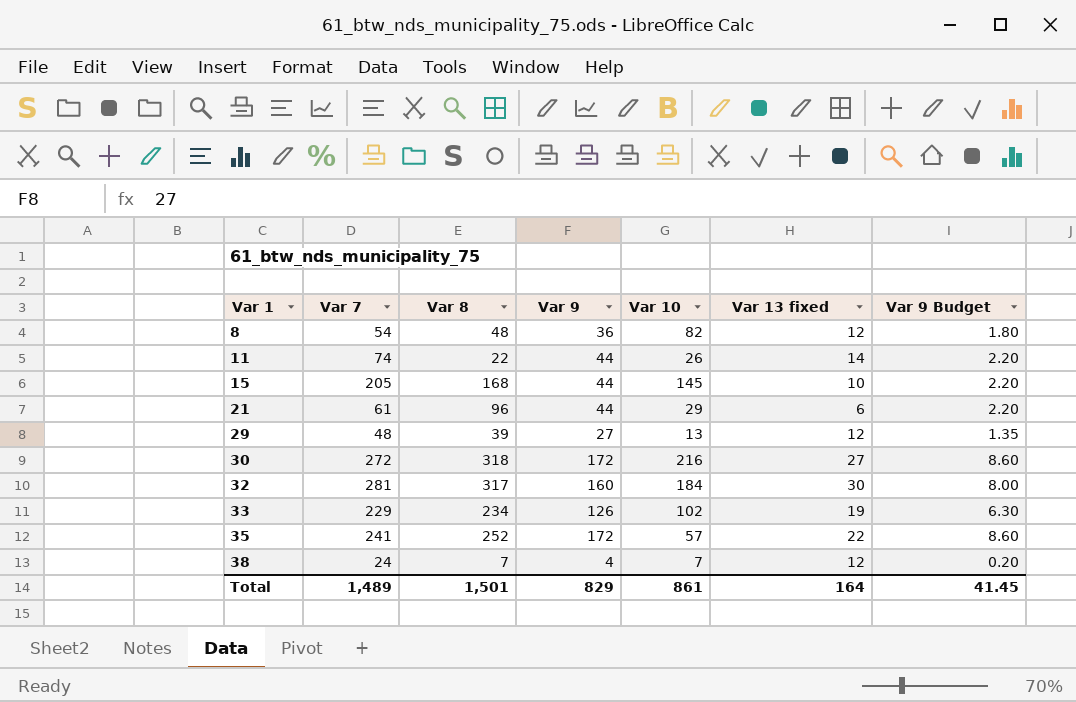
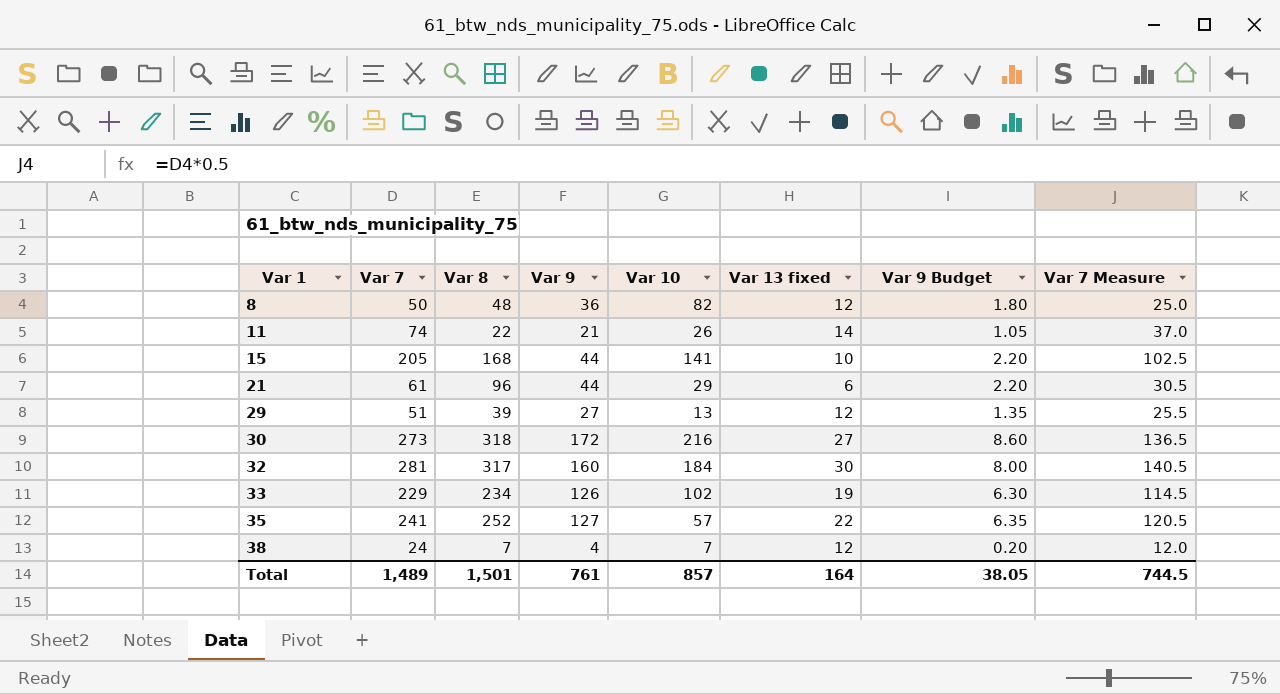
column Var 7 Measure | formula: none -> [Var 7] * 0.5
8 | Var 7: 54 -> 50
11 | Var 9: 44 -> 21
11 | Var 9 Budget: 2.20 -> 1.05
15 | Var 10: 145 -> 141
29 | Var 7: 48 -> 51
30 | Var 7: 272 -> 273
35 | Var 9: 172 -> 127
35 | Var 9 Budget: 8.60 -> 6.35
Total | Var 9: 829 -> 761
Total | Var 10: 861 -> 857
Total | Var 9 Budget: 41.45 -> 38.05

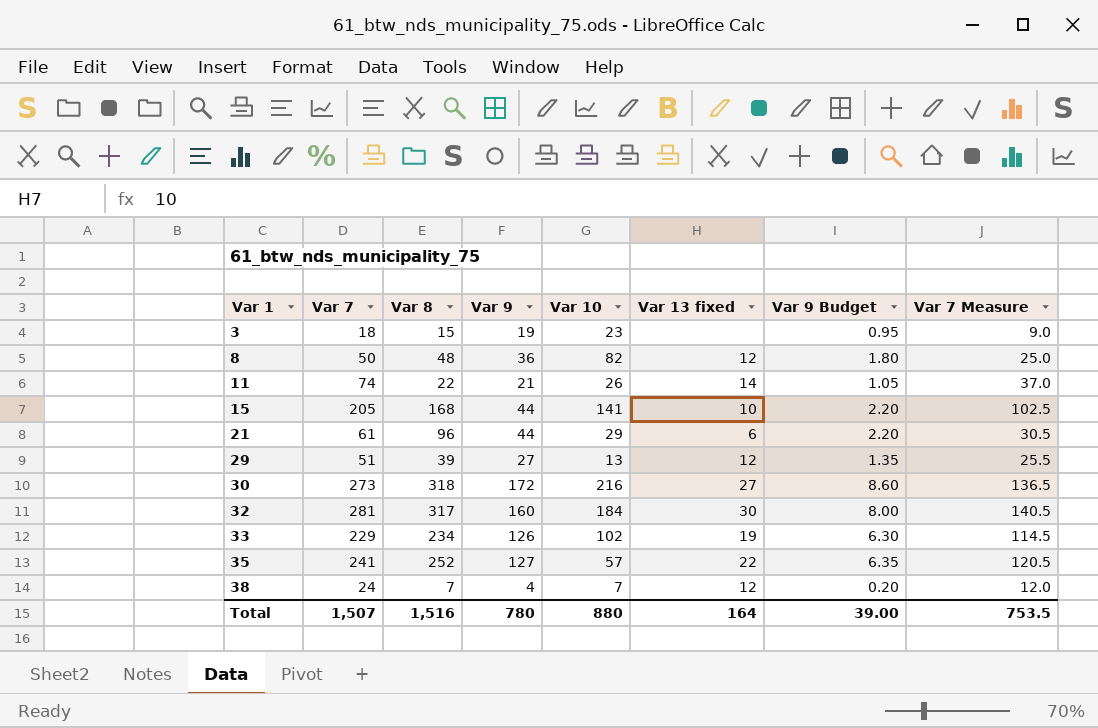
row 3: none -> 18 | 15 | 19 | 23 | none | 0.95 | 9.0
Total | Var 7: 1,489 -> 1,507
Total | Var 8: 1,501 -> 1,516
Total | Var 9: 761 -> 780
Total | Var 10: 857 -> 880
Total | Var 9 Budget: 38.05 -> 39.00
Total | Var 7 Measure: 744.5 -> 753.5

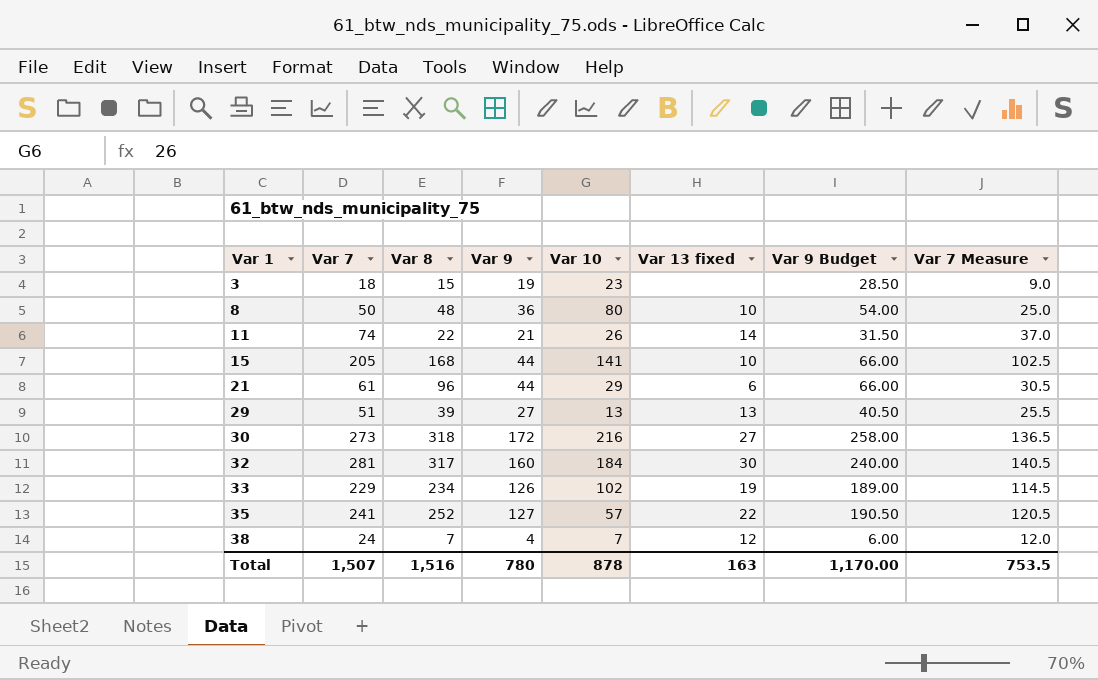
column Var 9 Budget | formula: [Var 9] * 0.05 -> [Var 9] * 1.5
8 | Var 10: 82 -> 80
8 | Var 13 fixed: 12 -> 10
29 | Var 13 fixed: 12 -> 13
Total | Var 10: 880 -> 878
Total | Var 13 fixed: 164 -> 163
Total | Var 9 Budget: 39.00 -> 1,170.00

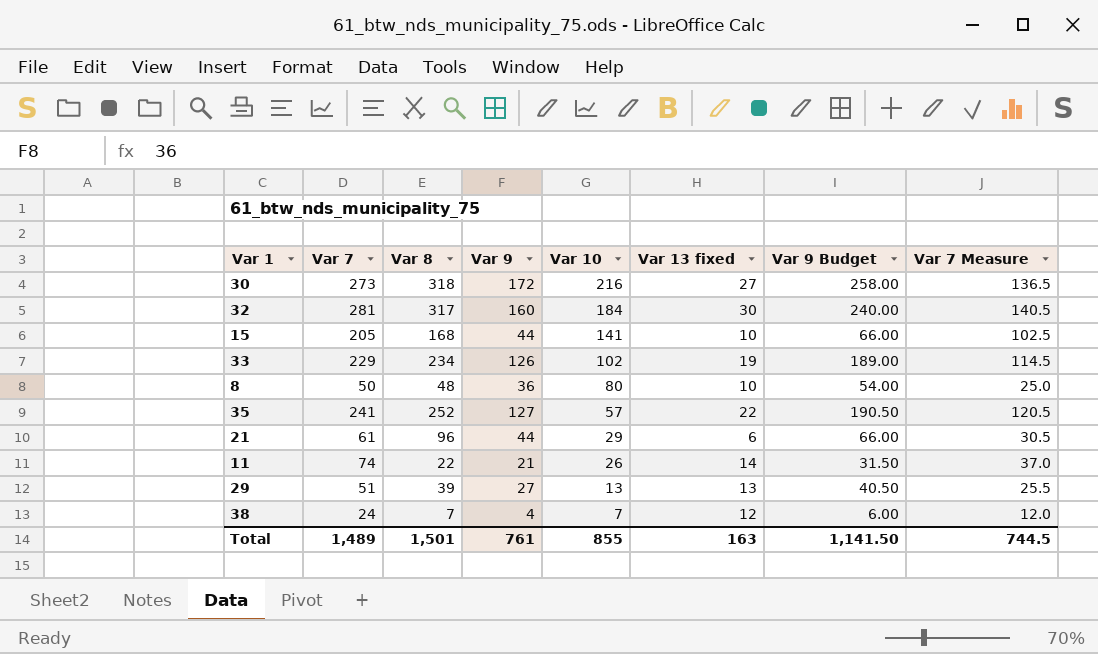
row order: Var 1 ascending -> Var 10 descending
row 3: 18 | 15 | 19 | 23 | none | 28.50 | 9.0 -> none
Total | Var 7: 1,507 -> 1,489
Total | Var 8: 1,516 -> 1,501
Total | Var 9: 780 -> 761
Total | Var 10: 878 -> 855
Total | Var 9 Budget: 1,170.00 -> 1,141.50
Total | Var 7 Measure: 753.5 -> 744.5

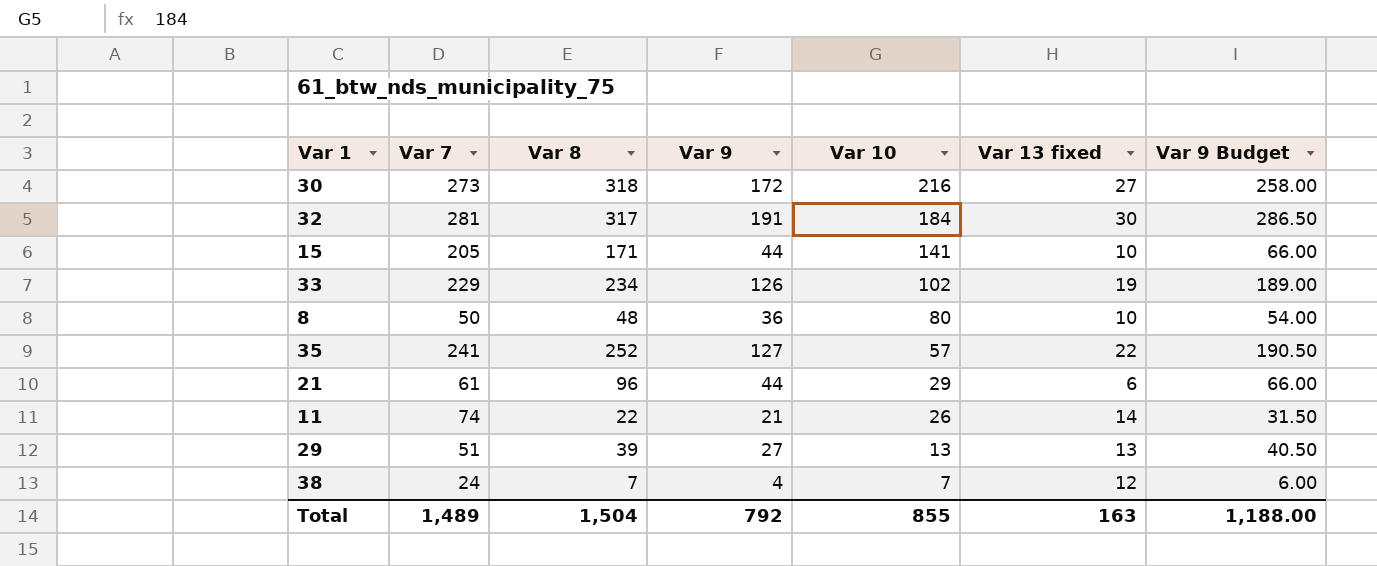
column Var 7 Measure | formula: [Var 7] * 0.5 -> none
32 | Var 9: 160 -> 191
32 | Var 9 Budget: 240.00 -> 286.50
15 | Var 8: 168 -> 171
Total | Var 8: 1,501 -> 1,504
Total | Var 9: 761 -> 792
Total | Var 9 Budget: 1,141.50 -> 1,188.00

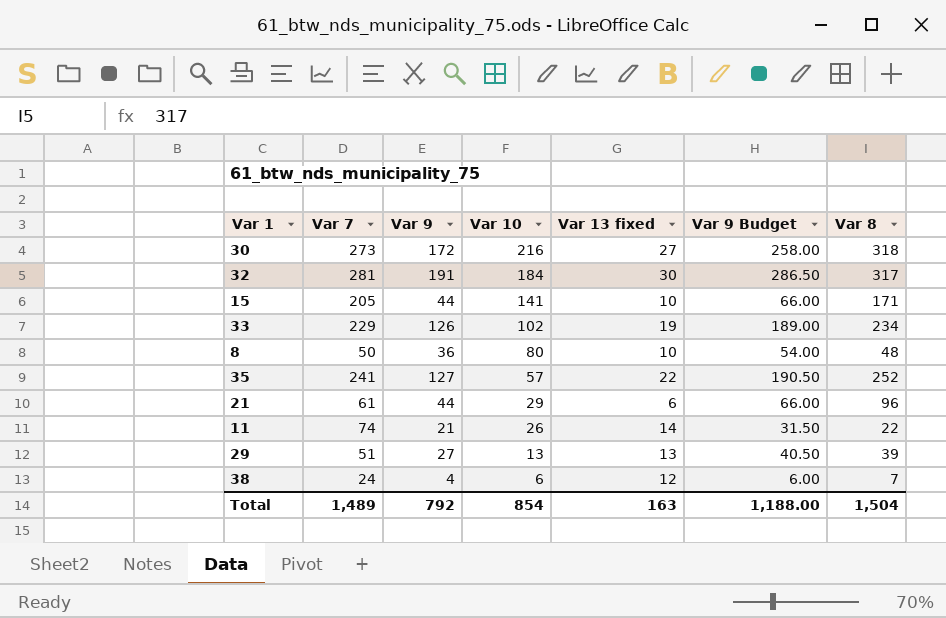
column Var 8 | position: 3 -> 7
38 | Var 10: 7 -> 6
Total | Var 10: 855 -> 854

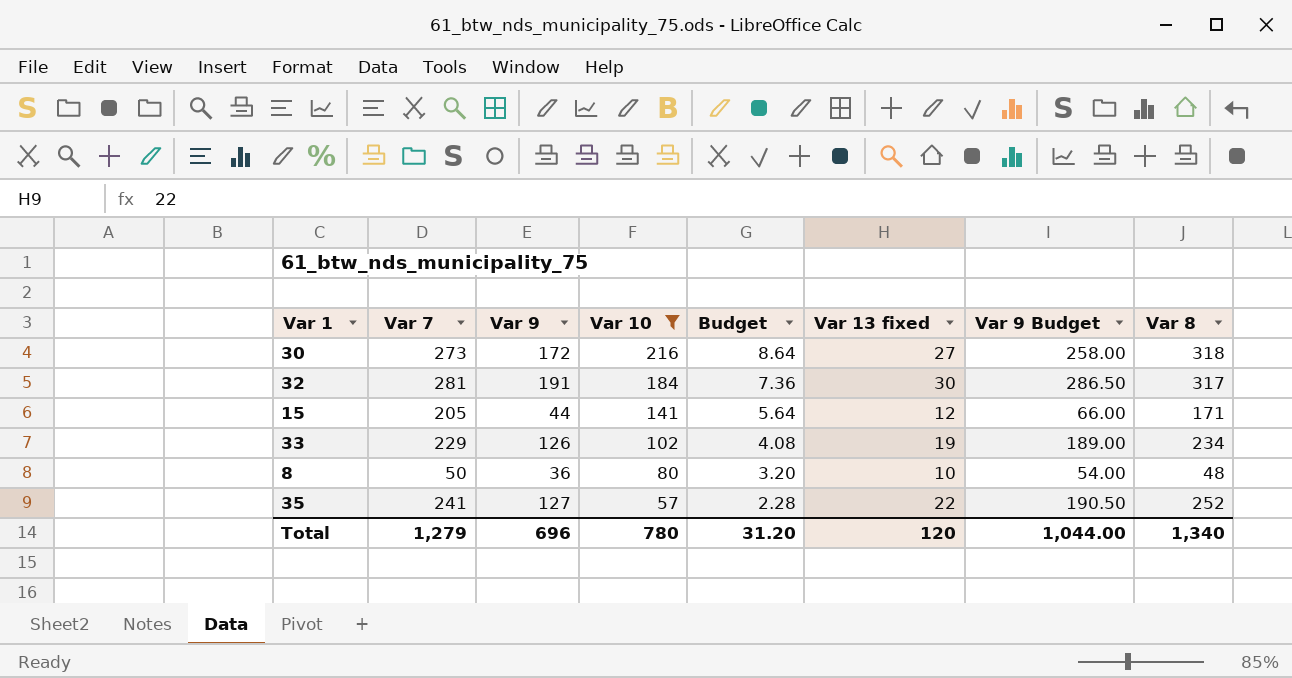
filter: none -> Var 10 >= 57
column Budget | formula: none -> [Var 10] * 0.04
15 | Var 13 fixed: 10 -> 12
Total | Var 7: 1,489 -> 1,279
Total | Var 9: 792 -> 696
Total | Var 10: 854 -> 780
Total | Var 13 fixed: 163 -> 120
Total | Var 9 Budget: 1,188.00 -> 1,044.00
Total | Var 8: 1,504 -> 1,340

